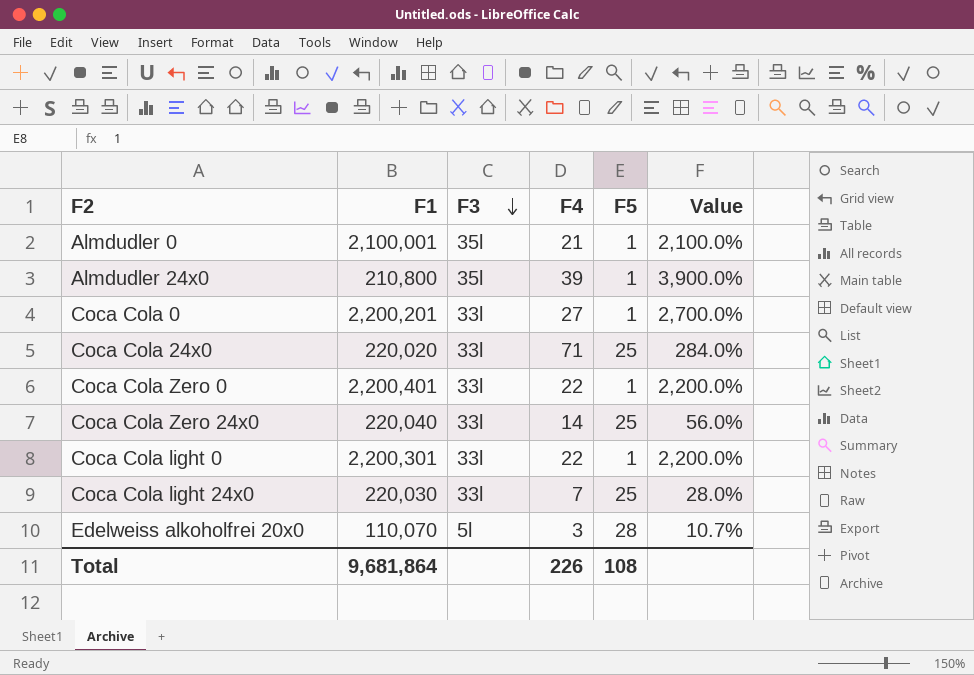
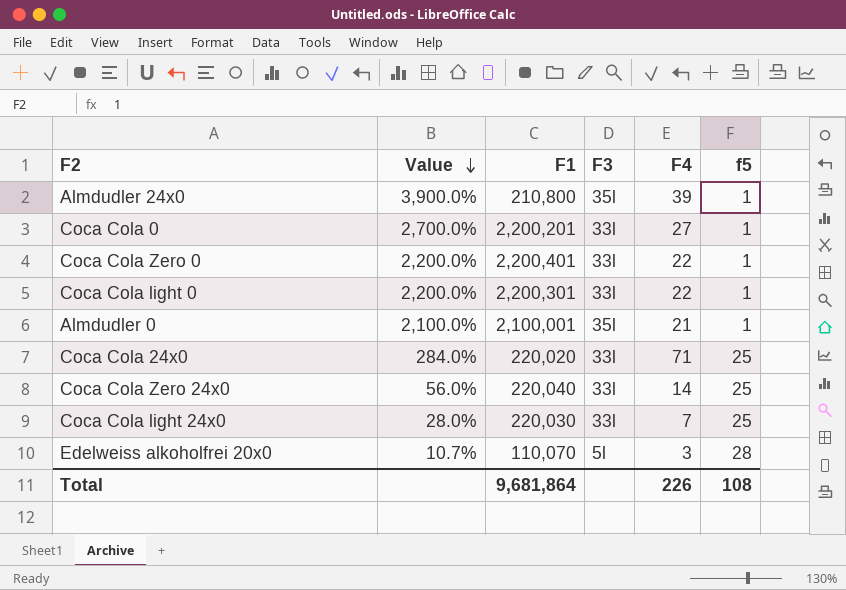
row order: F3 descending -> Value descending
column Value | position: 6 -> 2
column name: F5 -> f5

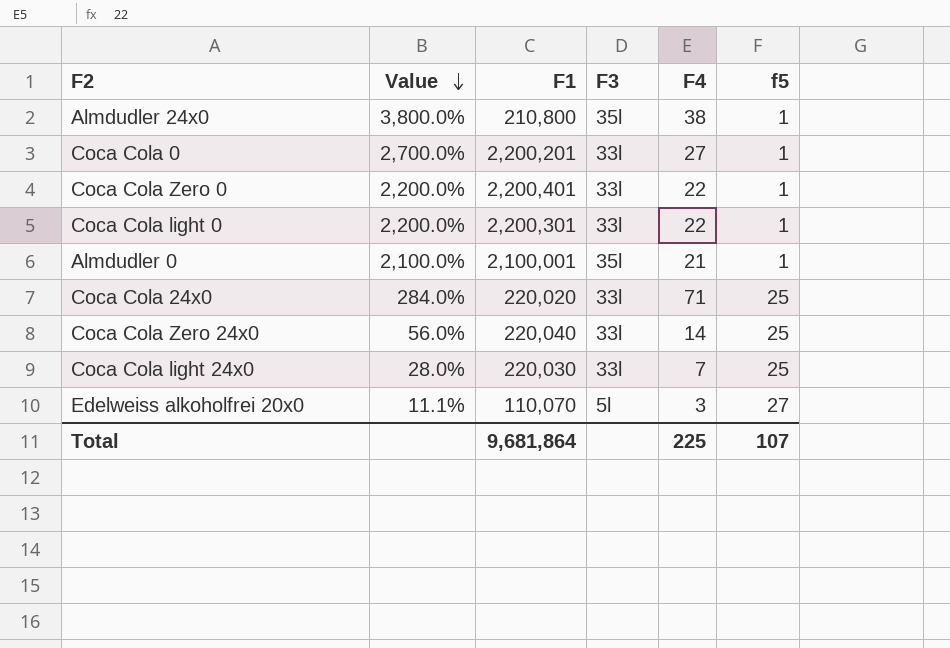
Almdudler 24x0 | Value: 3,900.0% -> 3,800.0%
Almdudler 24x0 | F4: 39 -> 38
Edelweiss alkoholfrei 20x0 | Value: 10.7% -> 11.1%
Edelweiss alkoholfrei 20x0 | f5: 28 -> 27
Total | F4: 226 -> 225
Total | f5: 108 -> 107

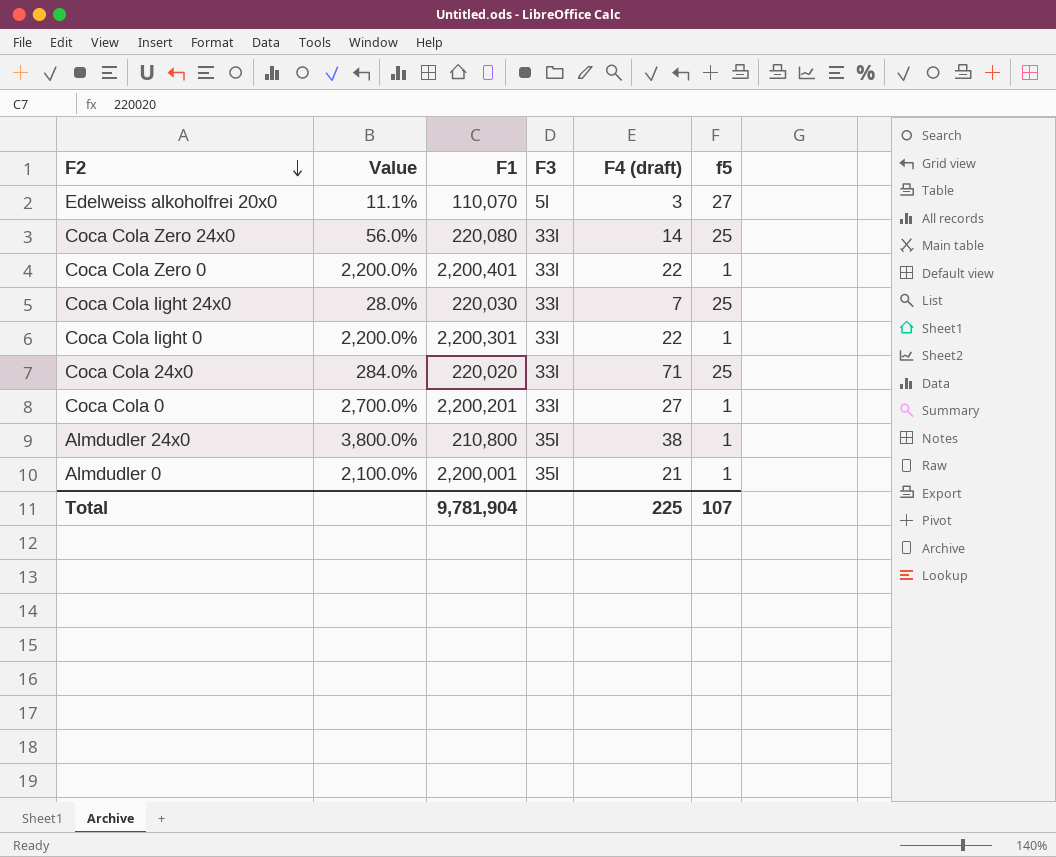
row order: Value descending -> F2 descending
column name: F4 -> F4 (draft)
Coca Cola Zero 24x0 | F1: 220,040 -> 220,080
Almdudler 0 | F1: 2,100,001 -> 2,200,001
Total | F1: 9,681,864 -> 9,781,904

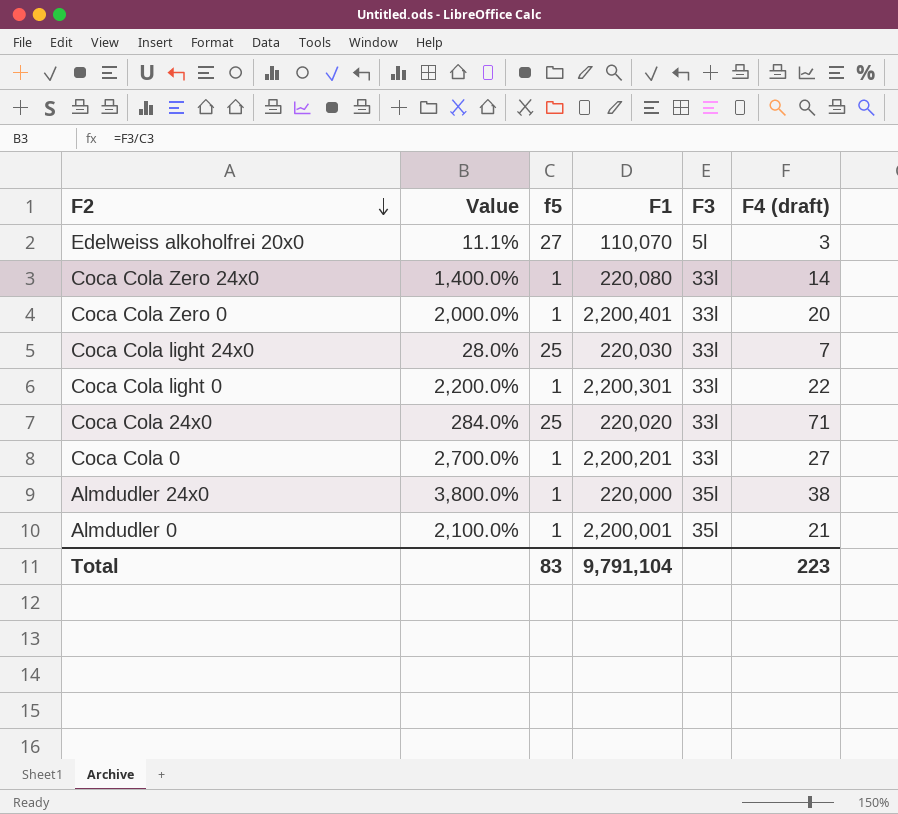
column f5 | position: 6 -> 3
Coca Cola Zero 24x0 | Value: 56.0% -> 1,400.0%
Coca Cola Zero 24x0 | f5: 25 -> 1
Coca Cola Zero 0 | Value: 2,200.0% -> 2,000.0%
Coca Cola Zero 0 | F4 (draft): 22 -> 20
Almdudler 24x0 | F1: 210,800 -> 220,000
Total | f5: 107 -> 83
Total | F1: 9,781,904 -> 9,791,104
Total | F4 (draft): 225 -> 223

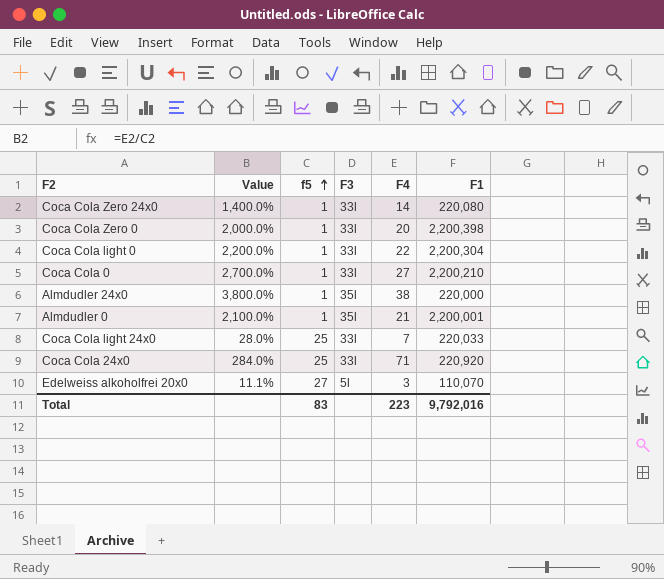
row order: F2 descending -> f5 ascending
column name: F4 (draft) -> F4
column F1 | position: 4 -> 6
Coca Cola Zero 0 | F1: 2,200,401 -> 2,200,398
Coca Cola light 0 | F1: 2,200,301 -> 2,200,304
Coca Cola 0 | F1: 2,200,201 -> 2,200,210
Coca Cola light 24x0 | F1: 220,030 -> 220,033
Coca Cola 24x0 | F1: 220,020 -> 220,920
Total | F1: 9,791,104 -> 9,792,016

